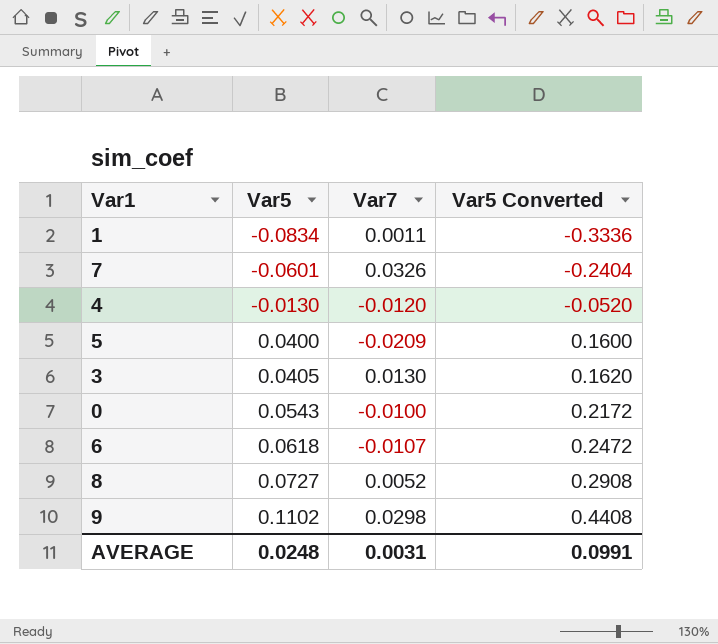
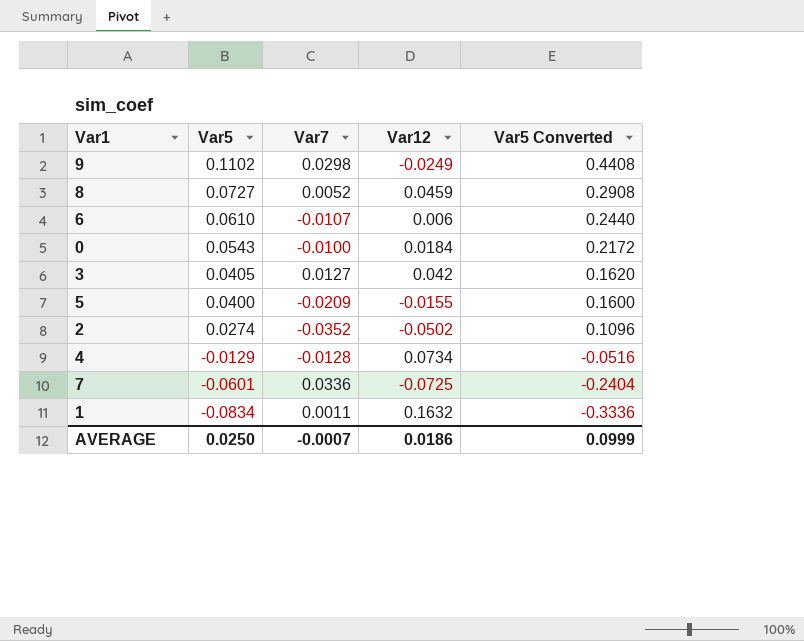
row order: Var5 ascending -> Var5 descending
column Var12 | position: none -> 4
6 | Var5: 0.0618 -> 0.0610
6 | Var5 Converted: 0.2472 -> 0.2440
3 | Var7: 0.0130 -> 0.0127
row 2: none -> 0.0274 | -0.0352 | -0.0502 | 0.1096
4 | Var5: -0.0130 -> -0.0129
4 | Var7: -0.0120 -> -0.0128
4 | Var5 Converted: -0.0520 -> -0.0516
7 | Var7: 0.0326 -> 0.0336
AVERAGE | Var5: 0.0248 -> 0.0250
AVERAGE | Var7: 0.0031 -> -0.0007
AVERAGE | Var5 Converted: 0.0991 -> 0.0999

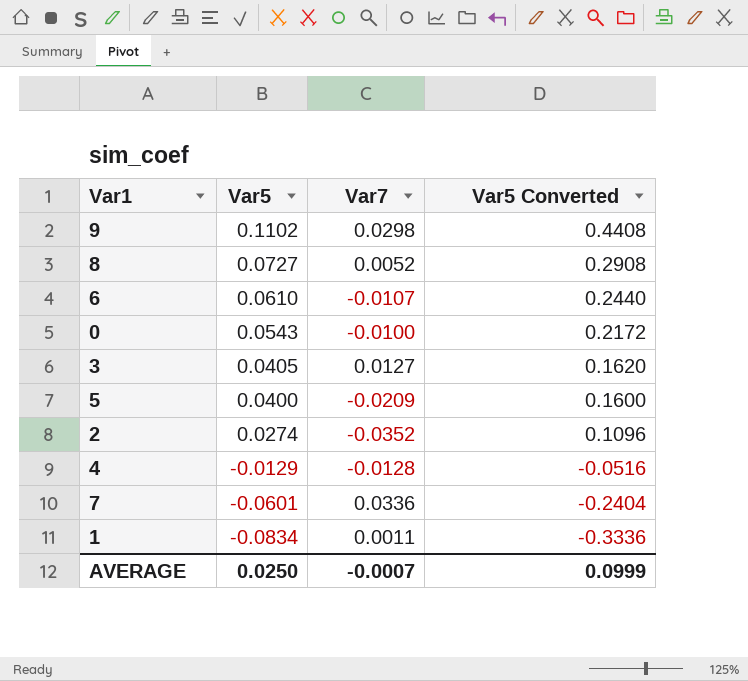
column Var12 | position: 4 -> none

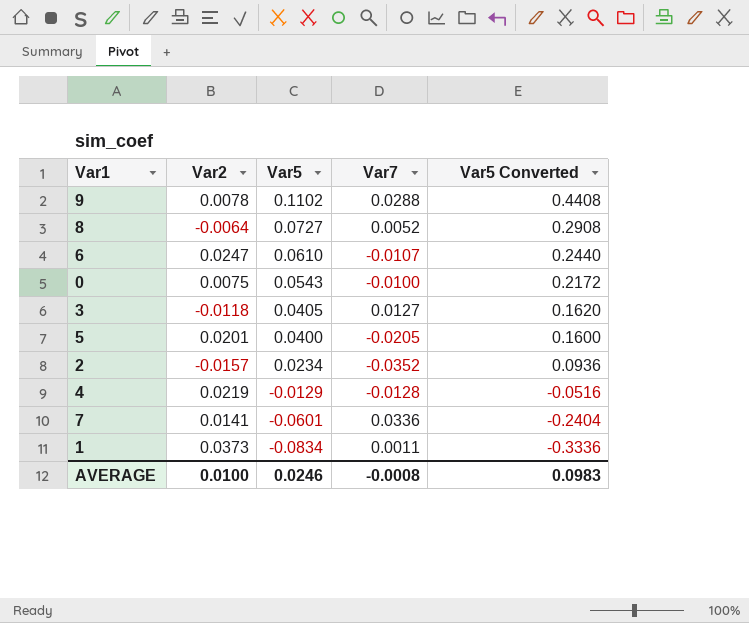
column Var2 | position: none -> 2
9 | Var7: 0.0298 -> 0.0288
5 | Var7: -0.0209 -> -0.0205
2 | Var5: 0.0274 -> 0.0234
2 | Var5 Converted: 0.1096 -> 0.0936
AVERAGE | Var5: 0.0250 -> 0.0246
AVERAGE | Var7: -0.0007 -> -0.0008
AVERAGE | Var5 Converted: 0.0999 -> 0.0983

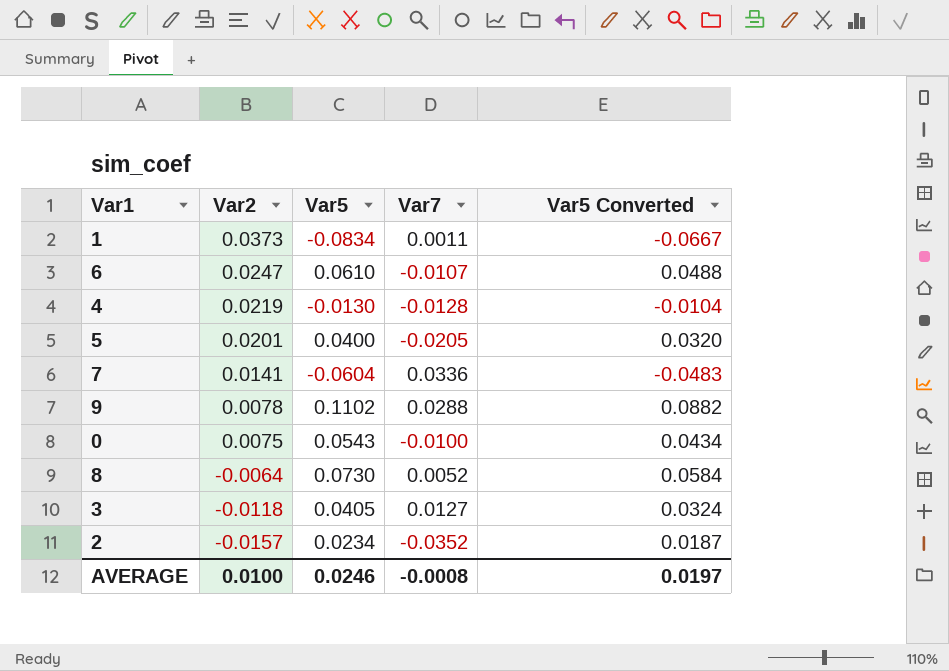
row order: Var5 descending -> Var2 descending
column Var5 Converted | formula: [Var5] * 4 -> [Var5] * 0.8
4 | Var5: -0.0129 -> -0.0130
7 | Var5: -0.0601 -> -0.0604
8 | Var5: 0.0727 -> 0.0730
AVERAGE | Var5 Converted: 0.0983 -> 0.0197

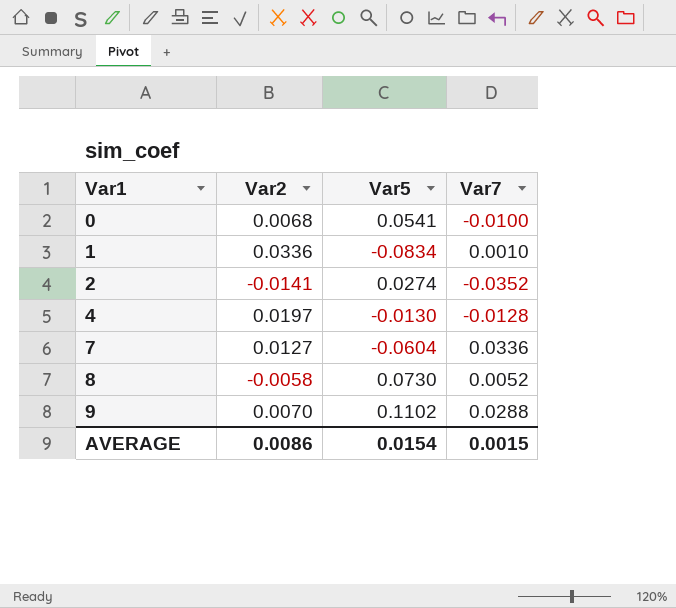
row order: Var2 descending -> Var1 ascending
column Var5 Converted | formula: [Var5] * 0.8 -> none
row 6: 0.0247 | 0.0610 | -0.0107 | 0.0488 -> none
row 5: 0.0201 | 0.0400 | -0.0205 | 0.0320 -> none
row 3: -0.0118 | 0.0405 | 0.0127 | 0.0324 -> none
0 | Var2: 0.0075 -> 0.0068
0 | Var5: 0.0543 -> 0.0541
1 | Var2: 0.0373 -> 0.0336
1 | Var7: 0.0011 -> 0.0010
2 | Var2: -0.0157 -> -0.0141
2 | Var5: 0.0234 -> 0.0274
4 | Var2: 0.0219 -> 0.0197
7 | Var2: 0.0141 -> 0.0127
8 | Var2: -0.0064 -> -0.0058
9 | Var2: 0.0078 -> 0.0070
AVERAGE | Var2: 0.0100 -> 0.0086
AVERAGE | Var5: 0.0246 -> 0.0154
AVERAGE | Var7: -0.0008 -> 0.0015

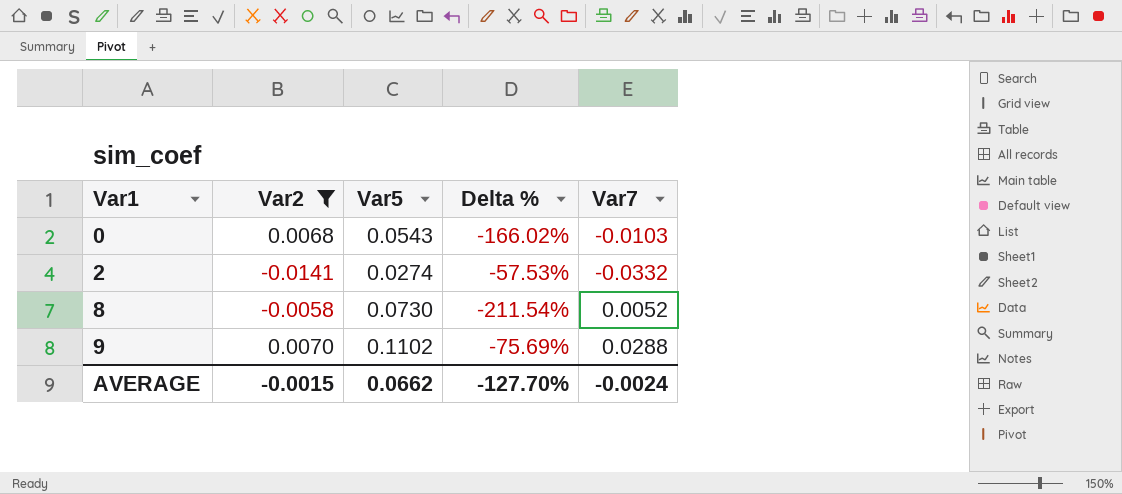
filter: none -> Var2 <= 0.0070
column Delta % | formula: none -> ([Var2] - [Var7]) / [Var7]
0 | Var5: 0.0541 -> 0.0543
0 | Var7: -0.0100 -> -0.0103
2 | Var7: -0.0352 -> -0.0332
AVERAGE | Var2: 0.0086 -> -0.0015
AVERAGE | Var5: 0.0154 -> 0.0662
AVERAGE | Var7: 0.0015 -> -0.0024

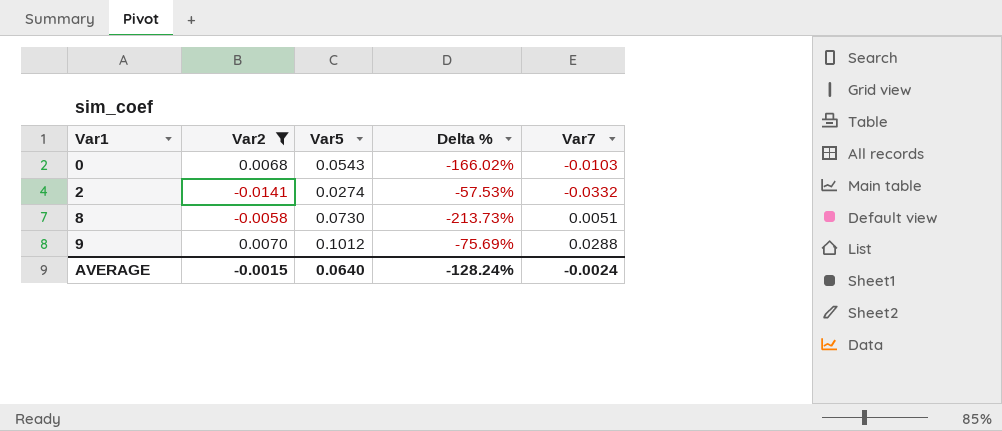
8 | Delta %: -211.54% -> -213.73%
8 | Var7: 0.0052 -> 0.0051
9 | Var5: 0.1102 -> 0.1012
AVERAGE | Var5: 0.0662 -> 0.0640
AVERAGE | Delta %: -127.70% -> -128.24%

